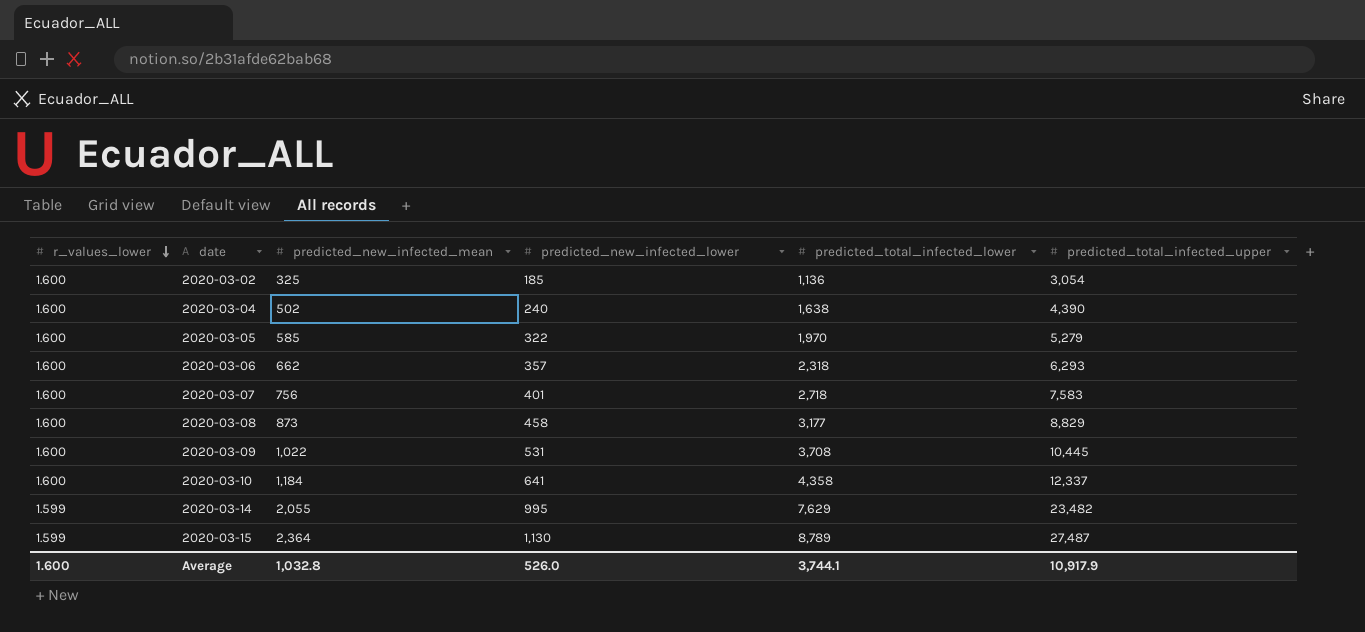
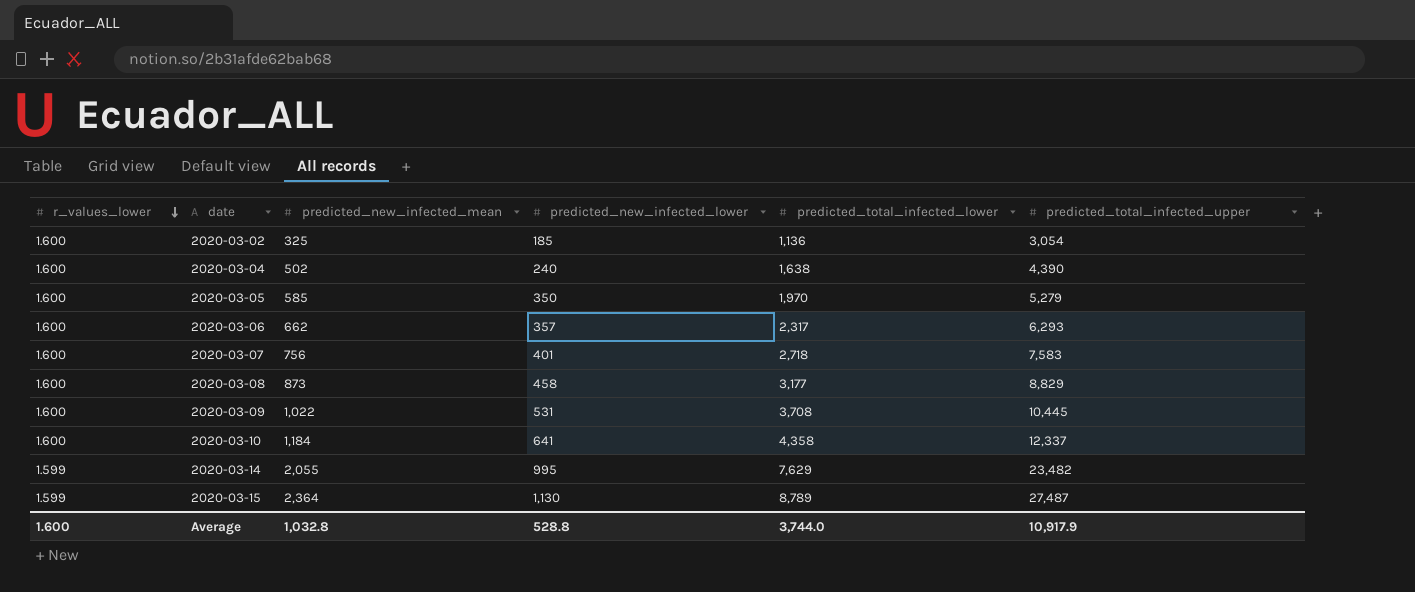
2020-03-05 | predicted_new_infected_lower: 322 -> 350
2020-03-06 | predicted_total_infected_lower: 2,318 -> 2,317
Average | predicted_new_infected_lower: 526.0 -> 528.8
Average | predicted_total_infected_lower: 3,744.1 -> 3,744.0

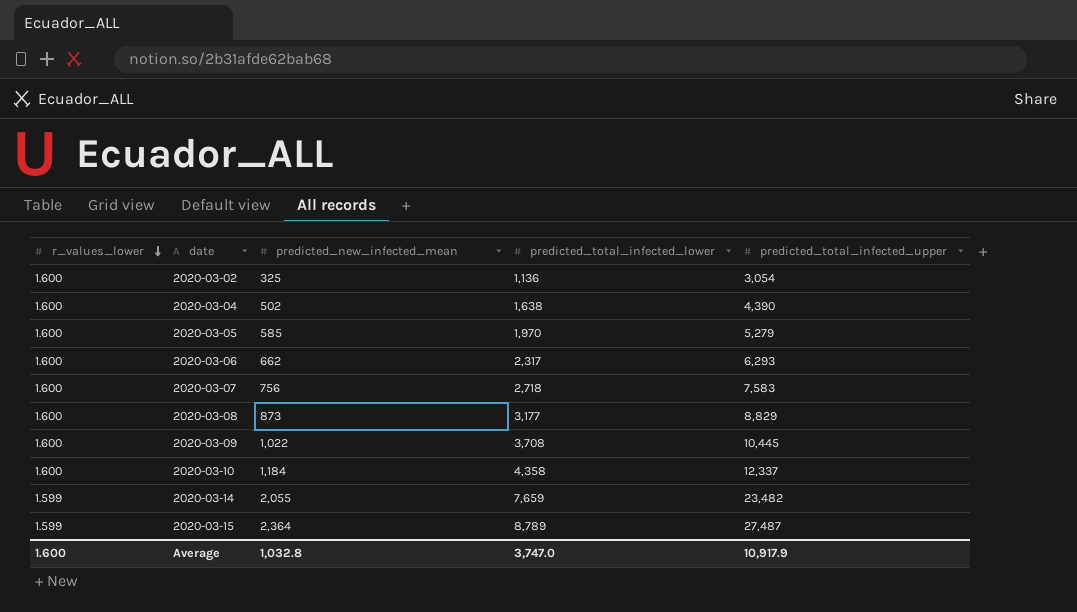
column predicted_new_infected_lower | position: 4 -> none
2020-03-14 | predicted_total_infected_lower: 7,629 -> 7,659
Average | predicted_total_infected_lower: 3,744.0 -> 3,747.0

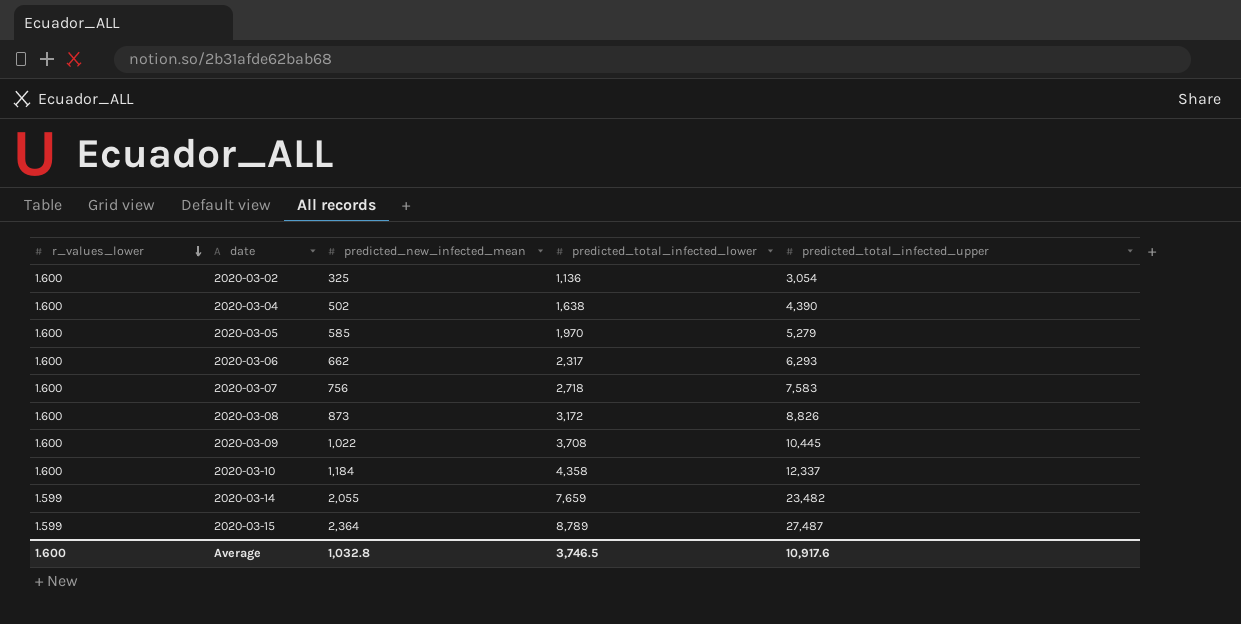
2020-03-08 | predicted_total_infected_lower: 3,177 -> 3,172
2020-03-08 | predicted_total_infected_upper: 8,829 -> 8,826
Average | predicted_total_infected_lower: 3,747.0 -> 3,746.5
Average | predicted_total_infected_upper: 10,917.9 -> 10,917.6

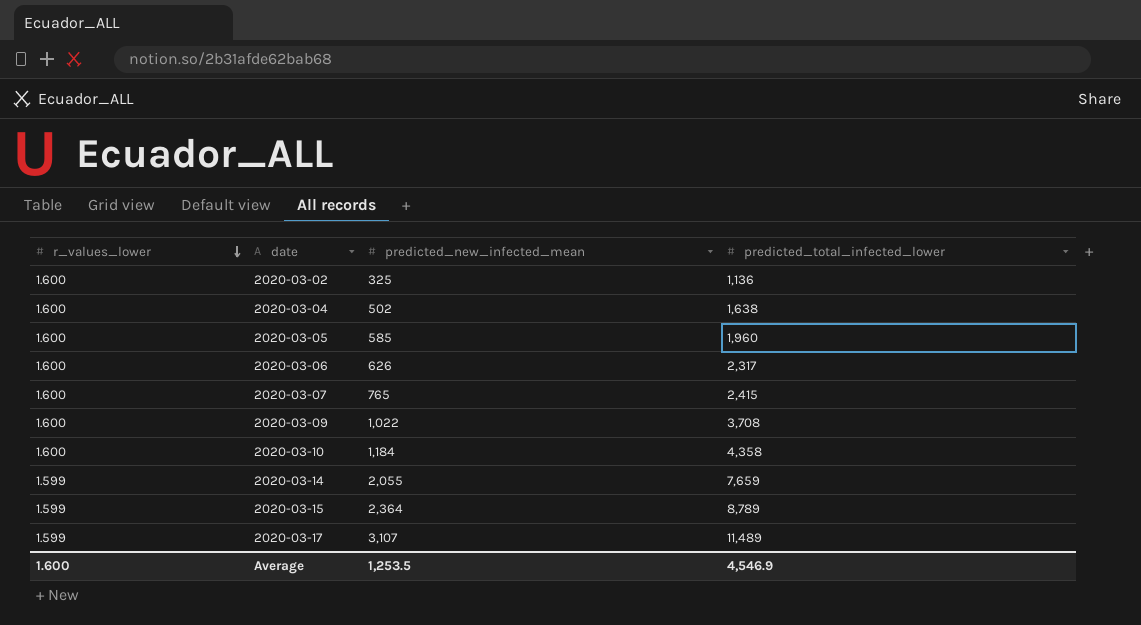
column predicted_total_infected_upper | position: 5 -> none
row 2020-03-08: 1.600 | 873 | 3,172 | 8,826 -> none
2020-03-05 | predicted_total_infected_lower: 1,970 -> 1,960
2020-03-06 | predicted_new_infected_mean: 662 -> 626
2020-03-07 | predicted_new_infected_mean: 756 -> 765
2020-03-07 | predicted_total_infected_lower: 2,718 -> 2,415
row 2020-03-17: none -> 1.599 | 3,107 | 11,489
Average | predicted_new_infected_mean: 1,032.8 -> 1,253.5
Average | predicted_total_infected_lower: 3,746.5 -> 4,546.9

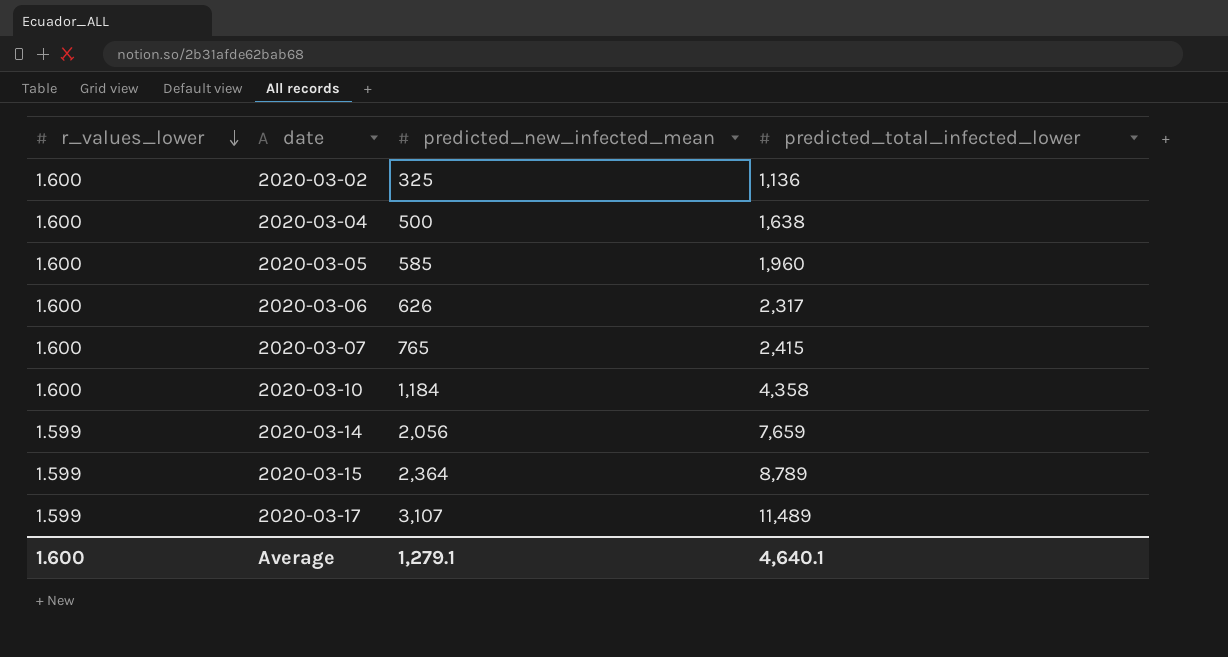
row 2020-03-09: 1.600 | 1,022 | 3,708 -> none
2020-03-04 | predicted_new_infected_mean: 502 -> 500
2020-03-14 | predicted_new_infected_mean: 2,055 -> 2,056
Average | predicted_new_infected_mean: 1,253.5 -> 1,279.1
Average | predicted_total_infected_lower: 4,546.9 -> 4,640.1

